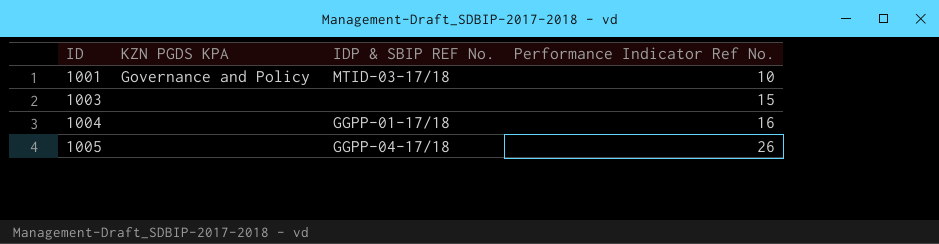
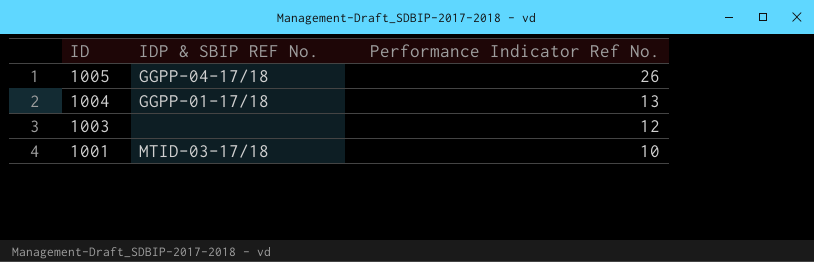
row order: ID ascending -> ID descending
column KZN PGDS KPA | position: 2 -> none
1004 | Performance Indicator Ref No.: 16 -> 13
1003 | Performance Indicator Ref No.: 15 -> 12

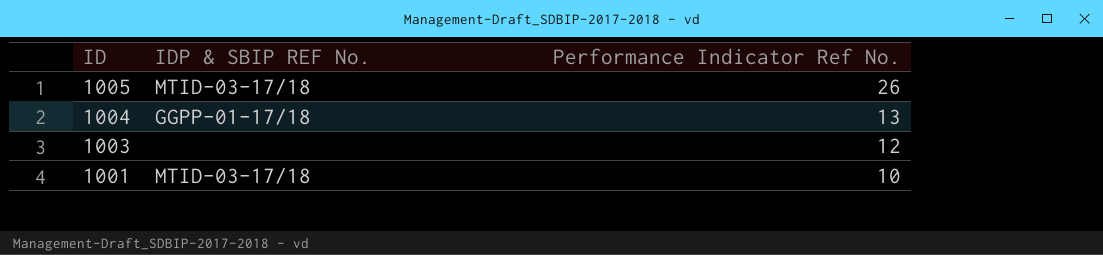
1005 | IDP & SBIP REF No.: GGPP-04-17/18 -> MTID-03-17/18

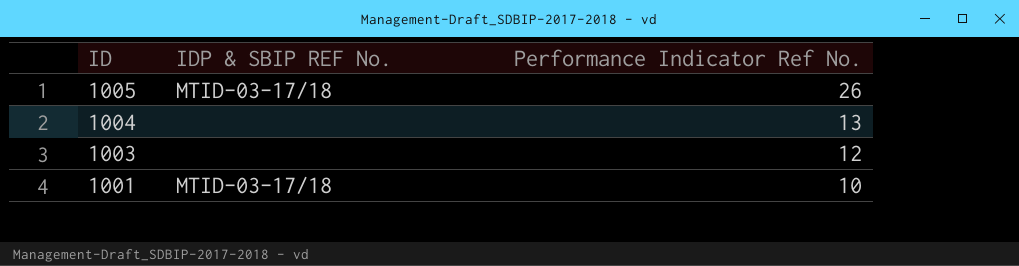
1004 | IDP & SBIP REF No.: GGPP-01-17/18 -> none

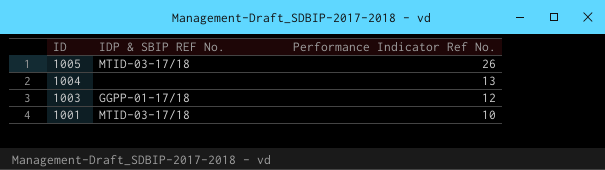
1003 | IDP & SBIP REF No.: none -> GGPP-01-17/18

